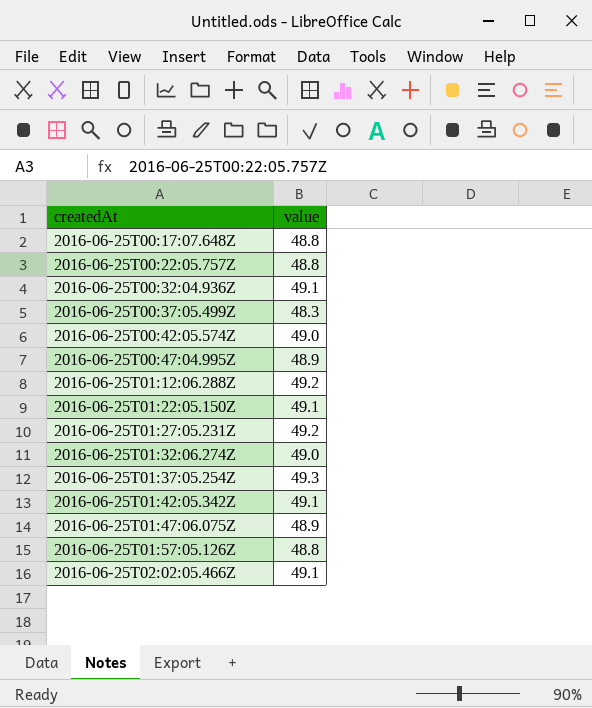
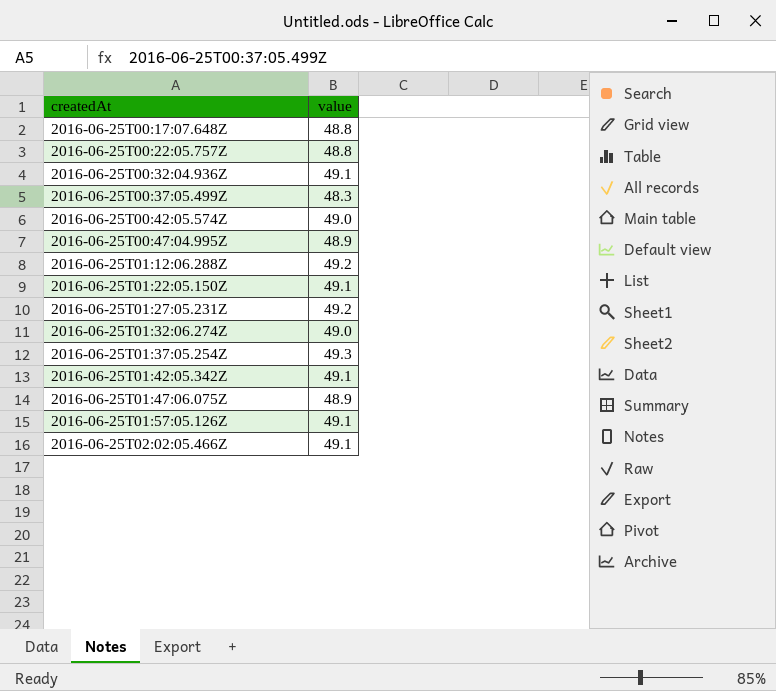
2016-06-25T01:57:05.126Z | value: 48.8 -> 49.1

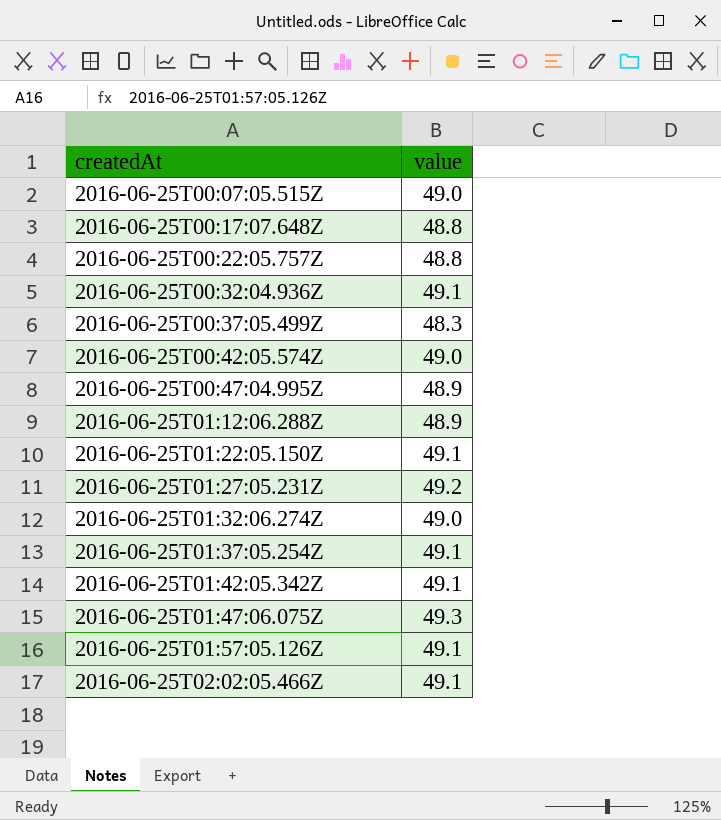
row 2016-06-25T00:07:05.515Z: none -> 49.0
2016-06-25T01:12:06.288Z | value: 49.2 -> 48.9
2016-06-25T01:37:05.254Z | value: 49.3 -> 49.1
2016-06-25T01:47:06.075Z | value: 48.9 -> 49.3

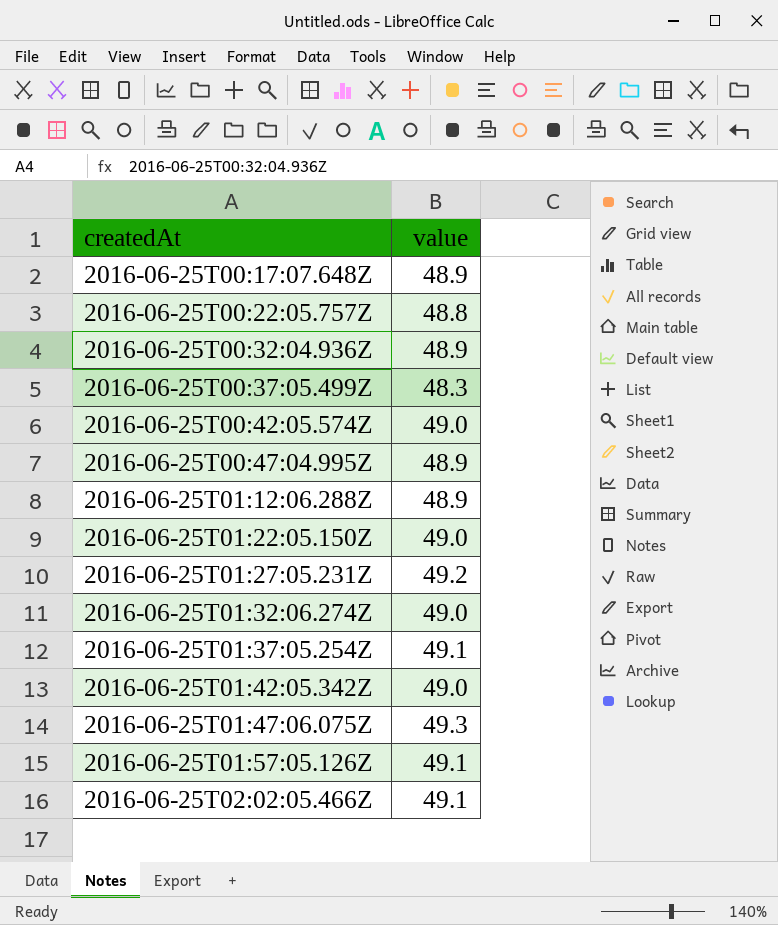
row 2016-06-25T00:07:05.515Z: 49.0 -> none
2016-06-25T00:17:07.648Z | value: 48.8 -> 48.9
2016-06-25T00:32:04.936Z | value: 49.1 -> 48.9
2016-06-25T01:22:05.150Z | value: 49.1 -> 49.0
2016-06-25T01:42:05.342Z | value: 49.1 -> 49.0

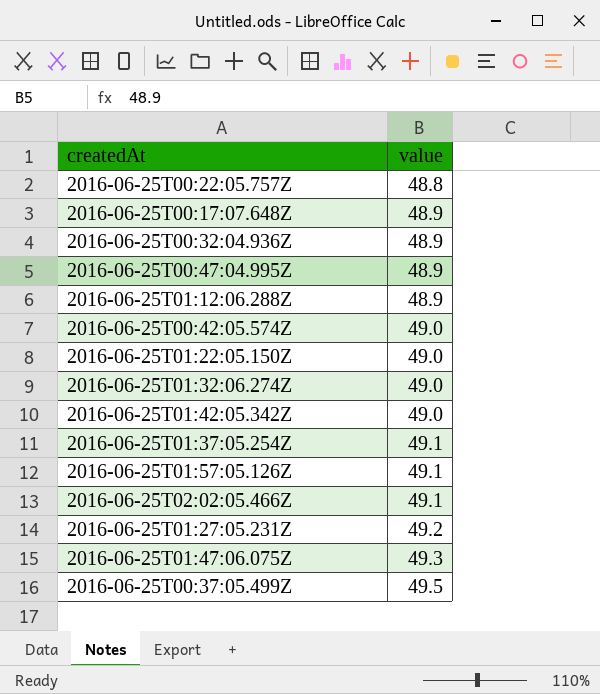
row order: createdAt ascending -> value ascending
2016-06-25T00:37:05.499Z | value: 48.3 -> 49.5

